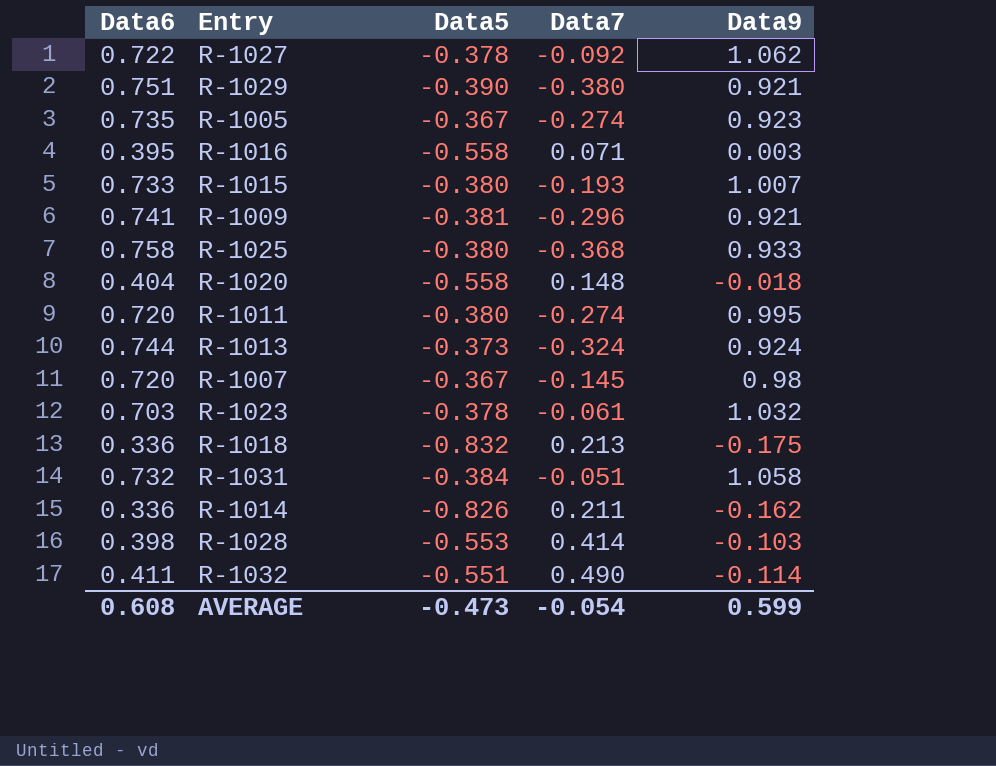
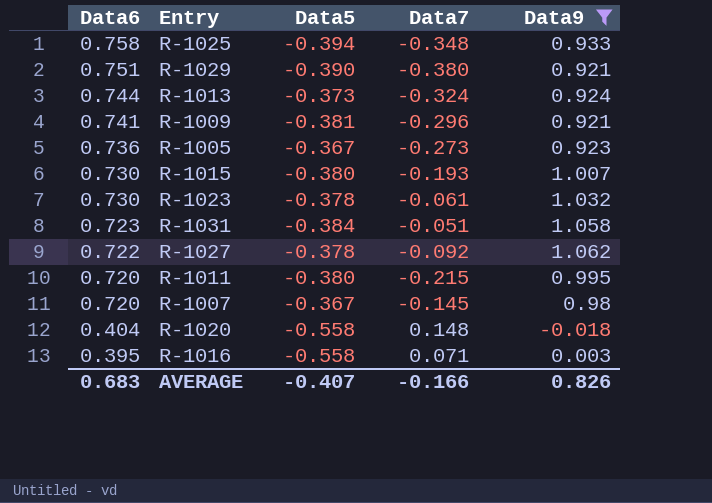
filter: none -> Data9 >= -0.018
row order: none -> Data6 descending
R-1025 | Data5: -0.380 -> -0.394
R-1025 | Data7: -0.368 -> -0.348
R-1005 | Data6: 0.735 -> 0.736
R-1005 | Data7: -0.274 -> -0.273
R-1015 | Data6: 0.733 -> 0.730
R-1023 | Data6: 0.703 -> 0.730
R-1031 | Data6: 0.732 -> 0.723
R-1011 | Data7: -0.274 -> -0.215
AVERAGE | Data6: 0.608 -> 0.683
AVERAGE | Data5: -0.473 -> -0.407
AVERAGE | Data7: -0.054 -> -0.166
AVERAGE | Data9: 0.599 -> 0.826

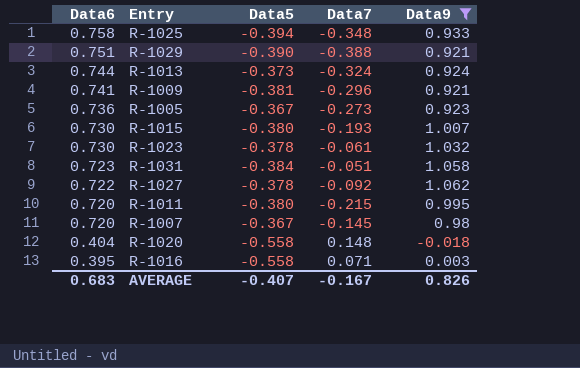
R-1029 | Data7: -0.380 -> -0.388
AVERAGE | Data7: -0.166 -> -0.167

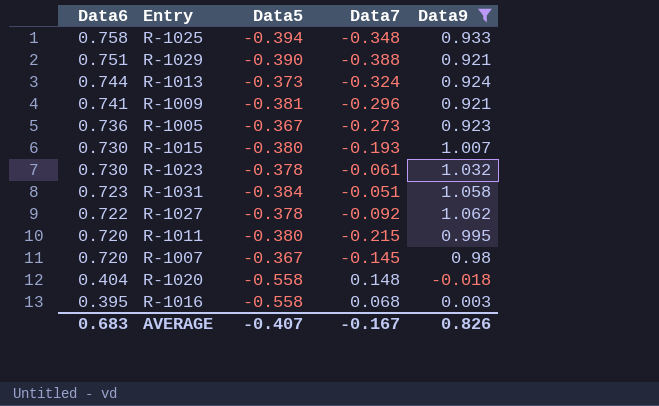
R-1016 | Data7: 0.071 -> 0.068

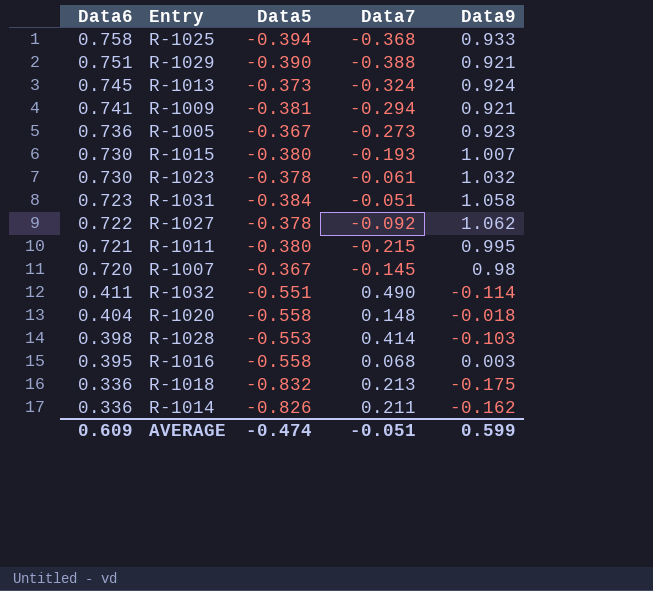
filter: Data9 >= -0.018 -> none
R-1025 | Data7: -0.348 -> -0.368
R-1013 | Data6: 0.744 -> 0.745
R-1009 | Data7: -0.296 -> -0.294
R-1011 | Data6: 0.720 -> 0.721
AVERAGE | Data6: 0.683 -> 0.609
AVERAGE | Data5: -0.407 -> -0.474
AVERAGE | Data7: -0.167 -> -0.051
AVERAGE | Data9: 0.826 -> 0.599

